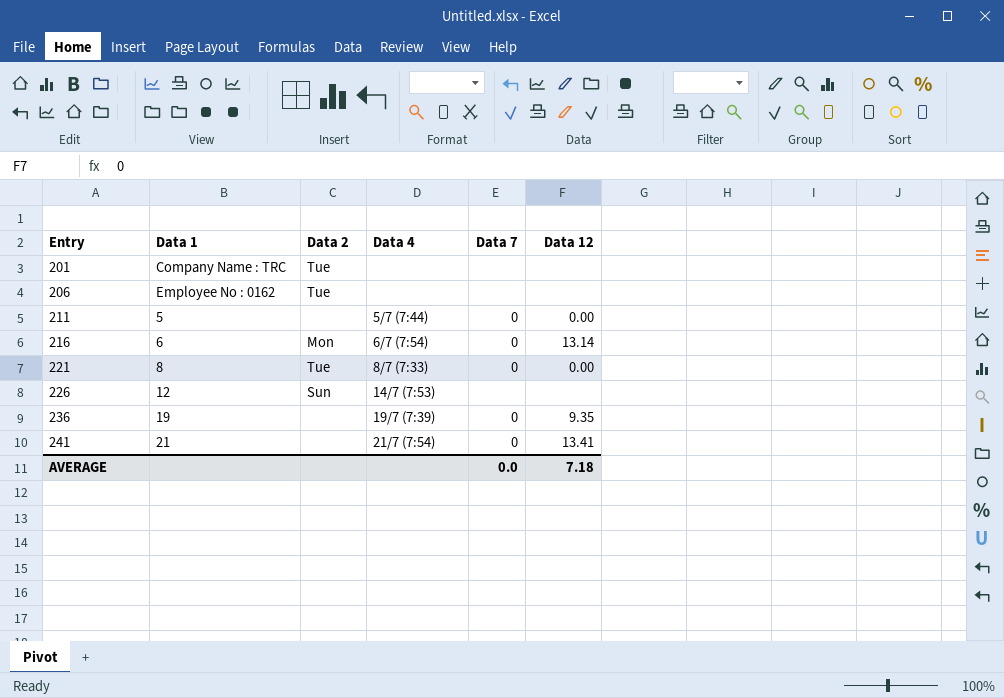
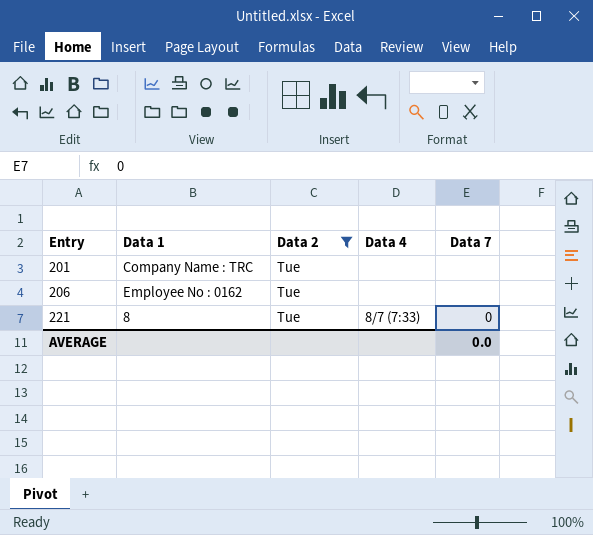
filter: none -> Data 2 = Tue
column Data 12 | position: 6 -> none

